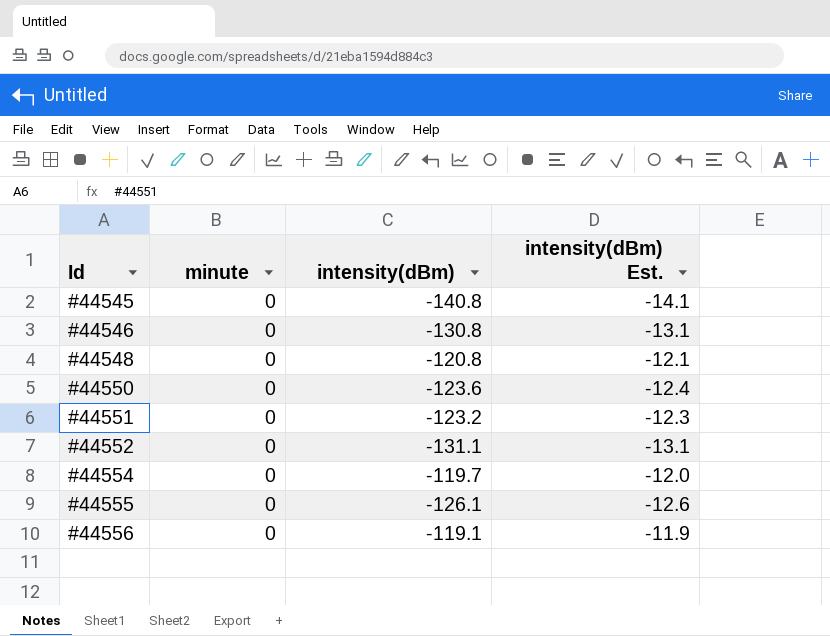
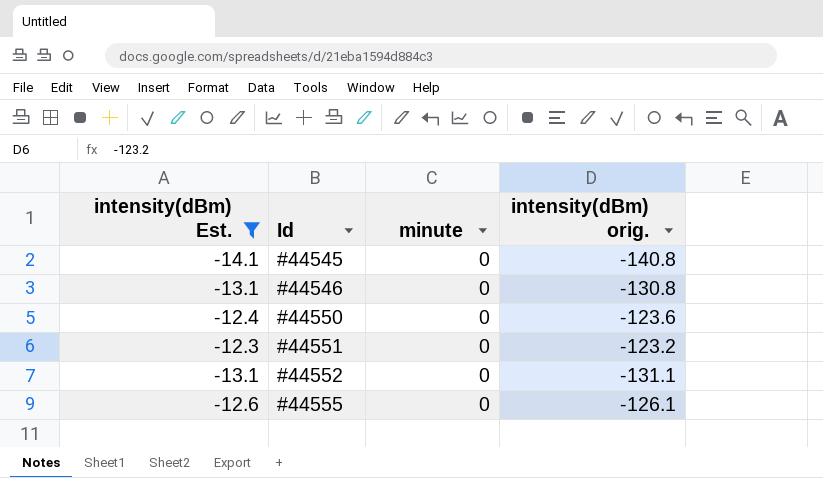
filter: none -> intensity(dBm) Est. <= -12.3
column intensity(dBm) Est. | position: 4 -> 1
column name: intensity(dBm) -> intensity(dBm) orig.

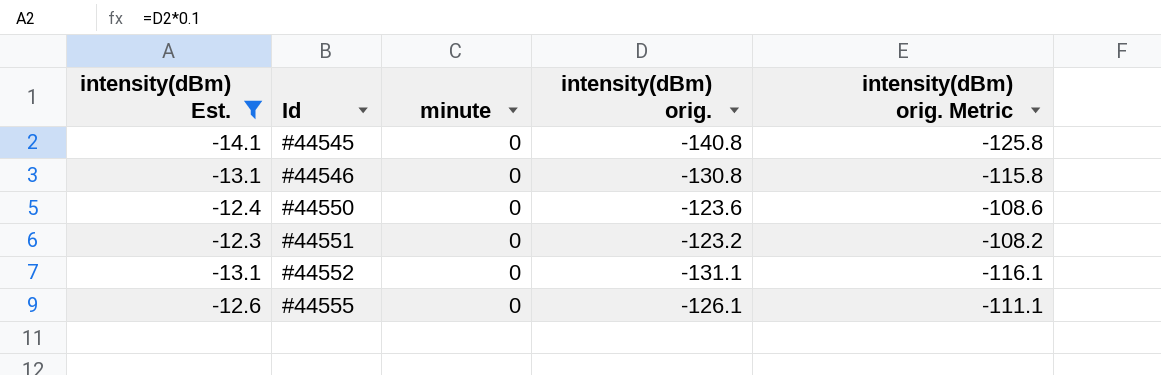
column intensity(dBm) orig. Metric | formula: none -> [intensity(dBm) orig.] + 15

